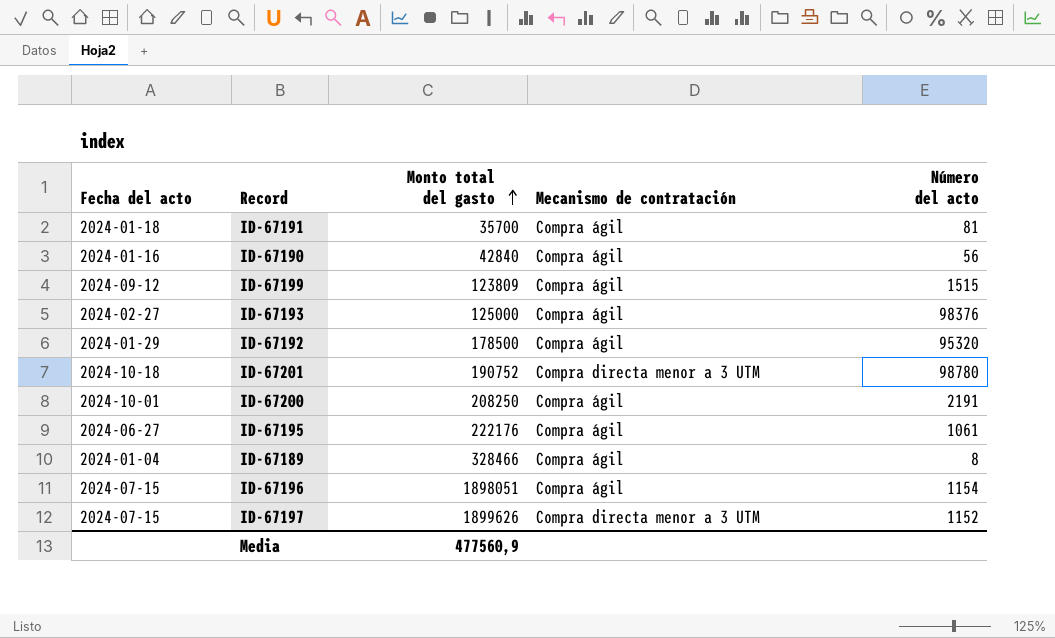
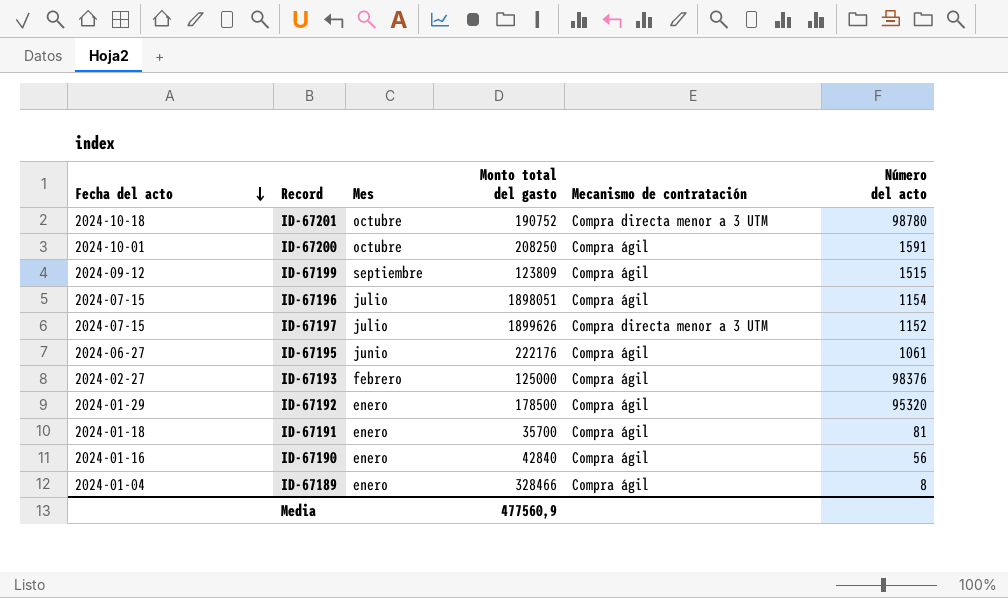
row order: Monto total del gasto ascending -> Fecha del acto descending
column Mes | position: none -> 3
ID-67200 | Número del acto: 2191 -> 1591

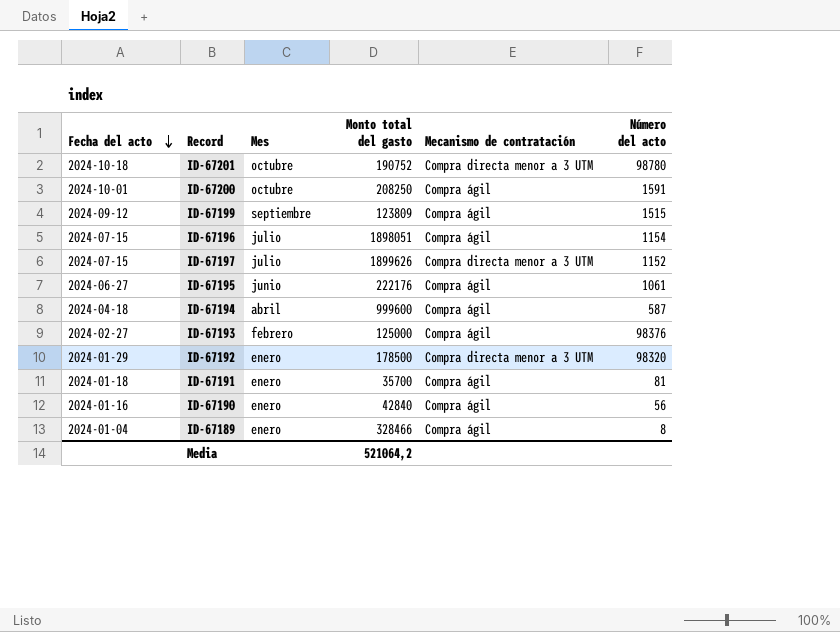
row ID-67194: none -> 2024-04-18 | abril | 999600 | Compra ágil | 587
ID-67192 | Mecanismo de contratación: Compra ágil -> Compra directa menor a 3 UTM
ID-67192 | Número del acto: 95320 -> 98320
Media | Monto total del gasto: 477560,9 -> 521064,2

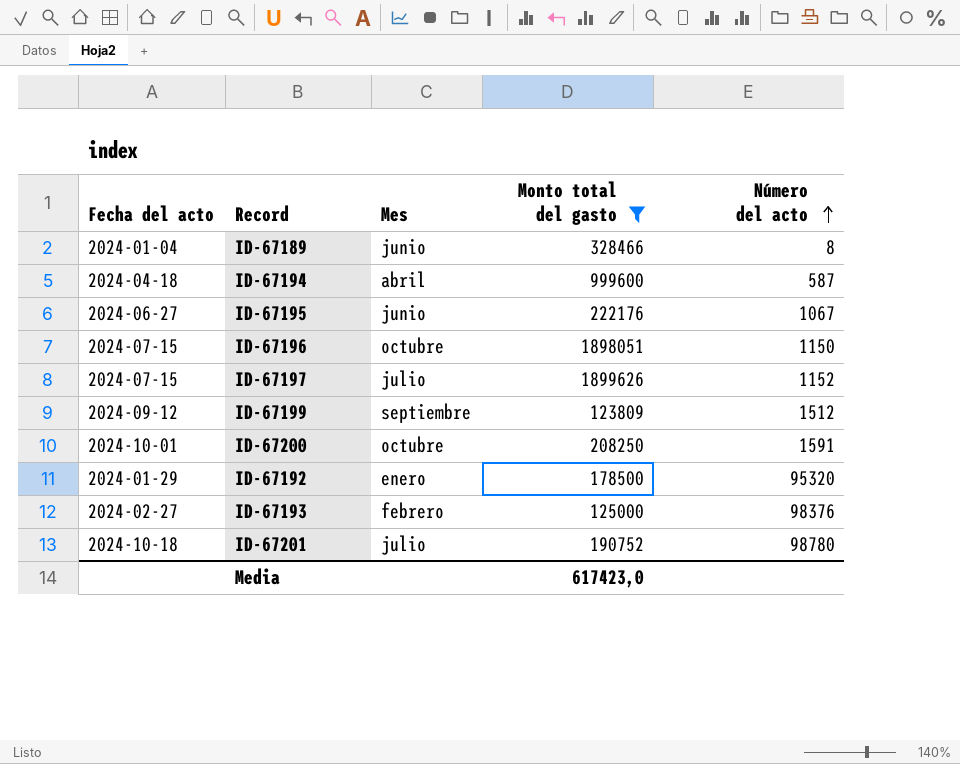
filter: none -> Monto total del gasto >= 123809
row order: Fecha del acto descending -> Número del acto ascending
column Mecanismo de contratación | position: 5 -> none
ID-67189 | Mes: enero -> junio
ID-67195 | Número del acto: 1061 -> 1067
ID-67196 | Mes: julio -> octubre
ID-67196 | Número del acto: 1154 -> 1150
ID-67199 | Número del acto: 1515 -> 1512
ID-67192 | Número del acto: 98320 -> 95320
ID-67201 | Mes: octubre -> julio
Media | Monto total del gasto: 521064,2 -> 617423,0

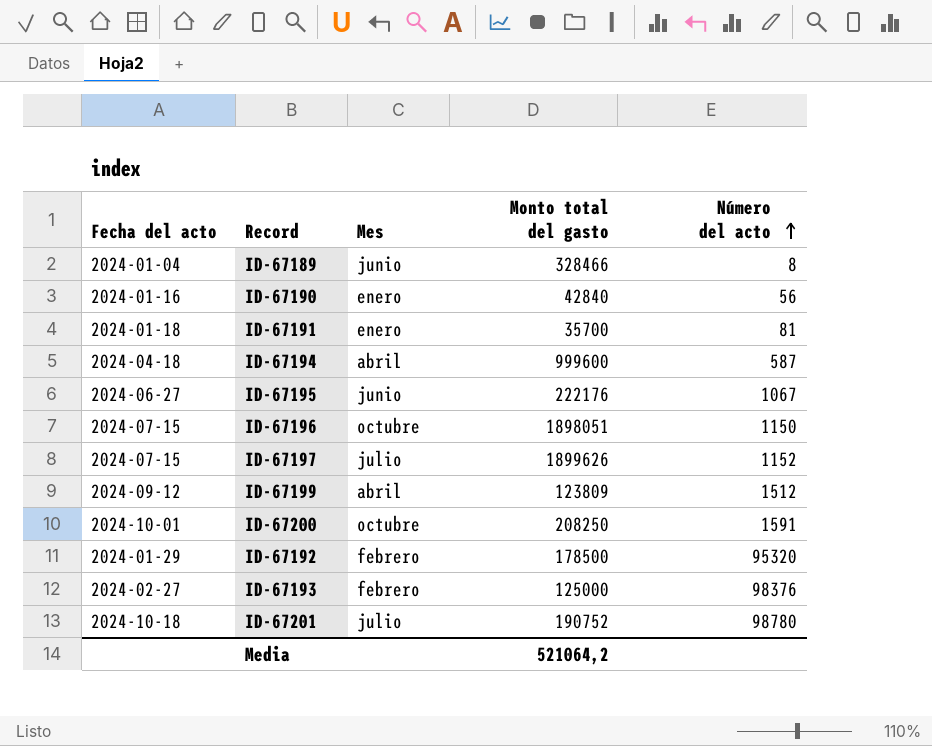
filter: Monto total del gasto >= 123809 -> none
ID-67199 | Mes: septiembre -> abril
ID-67192 | Mes: enero -> febrero
Media | Monto total del gasto: 617423,0 -> 521064,2

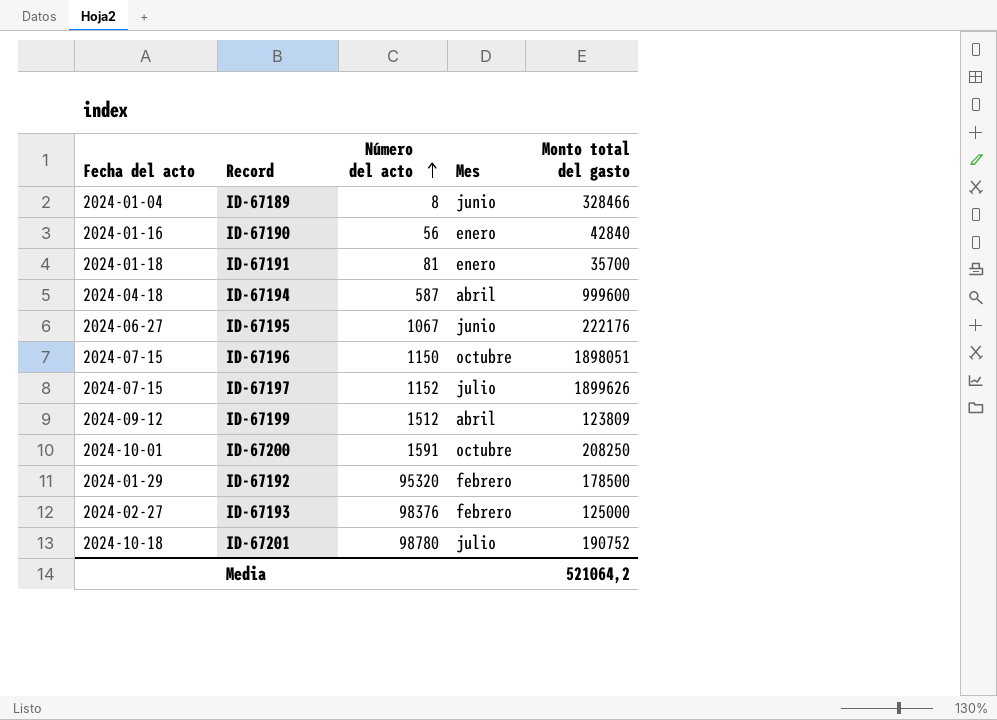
column Número del acto | position: 5 -> 3

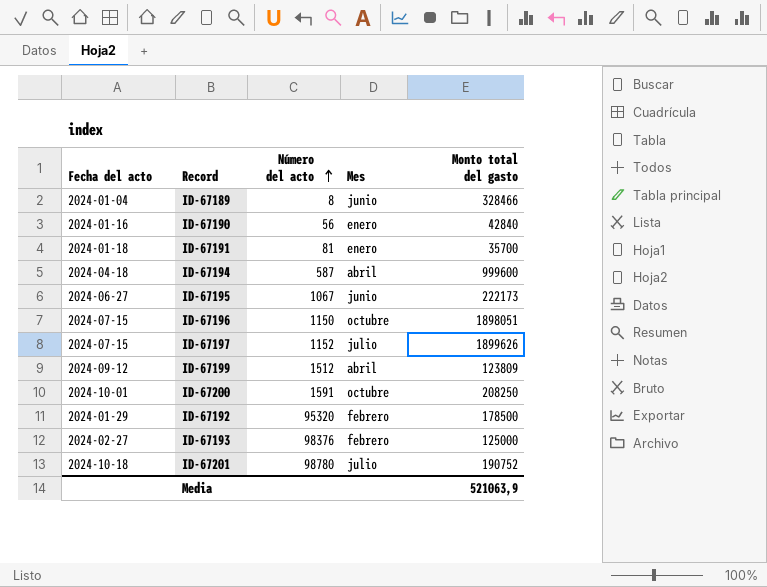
ID-67195 | Monto total del gasto: 222176 -> 222173
Media | Monto total del gasto: 521064,2 -> 521063,9

